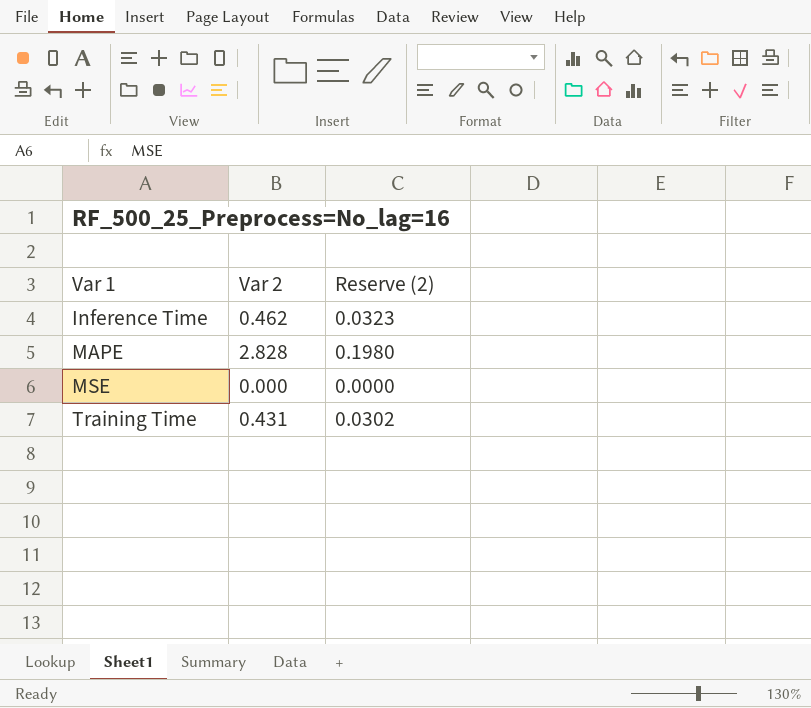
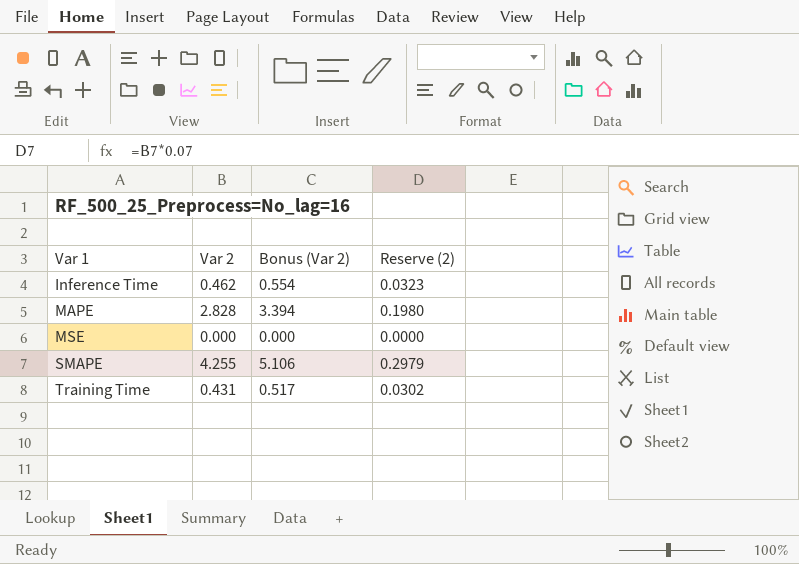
column Bonus (Var 2) | formula: none -> [Var 2] * 1.2
row SMAPE: none -> 4.255 | 5.106 | 0.2979

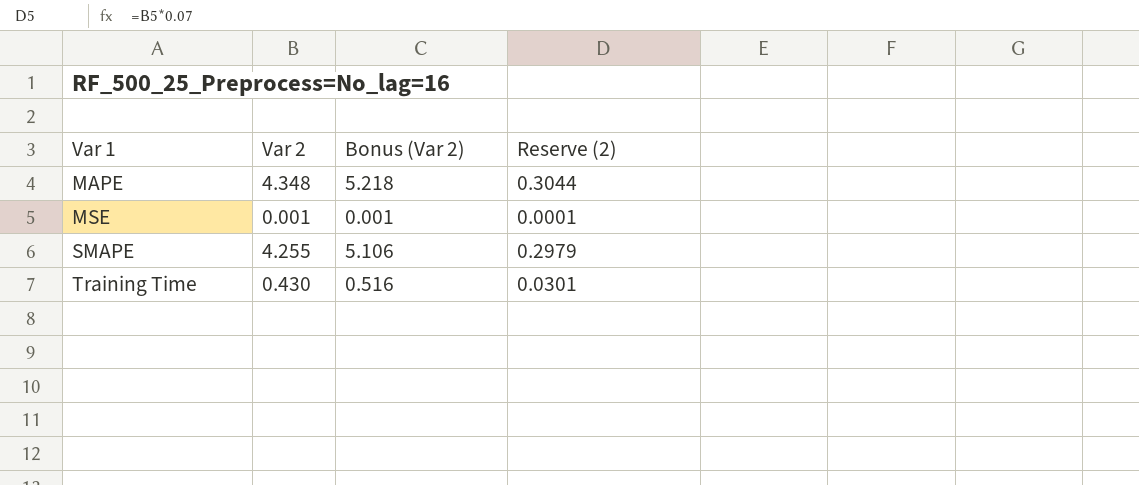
row Inference Time: 0.462 | 0.554 | 0.0323 -> none
MAPE | Var 2: 2.828 -> 4.348
MAPE | Bonus (Var 2): 3.394 -> 5.218
MAPE | Reserve (2): 0.1980 -> 0.3044
MSE | Var 2: 0.000 -> 0.001
MSE | Bonus (Var 2): 0.000 -> 0.001
MSE | Reserve (2): 0.0000 -> 0.0001
Training Time | Var 2: 0.431 -> 0.430
Training Time | Bonus (Var 2): 0.517 -> 0.516
Training Time | Reserve (2): 0.0302 -> 0.0301

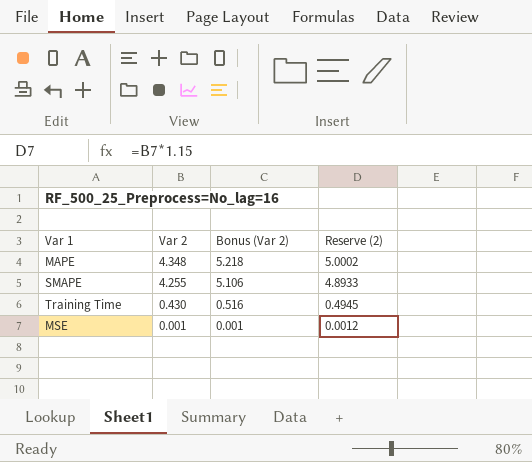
row order: Var 1 ascending -> Var 2 descending
column Reserve (2) | formula: [Var 2] * 0.07 -> [Var 2] * 1.15

